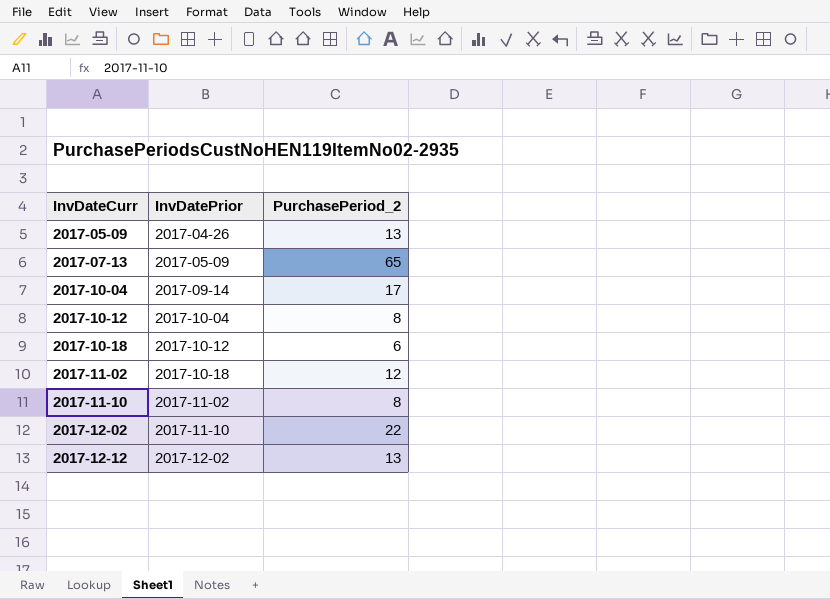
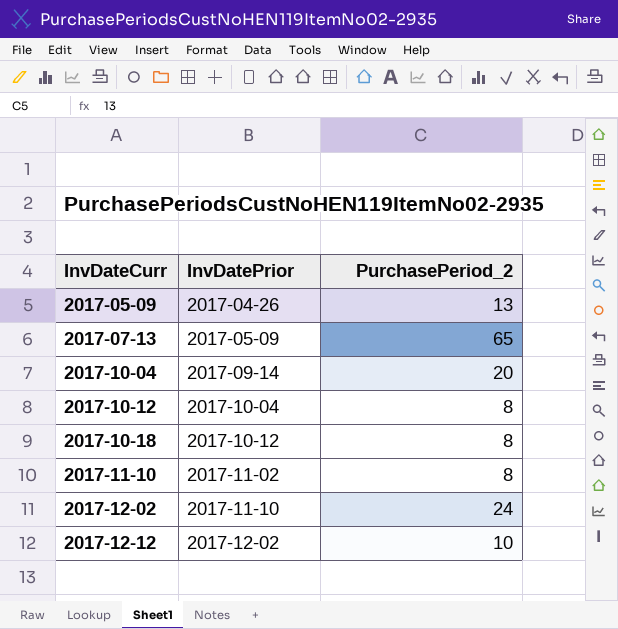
row 2017-11-02: 2017-10-18 | 12 -> none
2017-10-04 | PurchasePeriod_2: 17 -> 20
2017-10-18 | PurchasePeriod_2: 6 -> 8
2017-12-02 | PurchasePeriod_2: 22 -> 24
2017-12-12 | PurchasePeriod_2: 13 -> 10

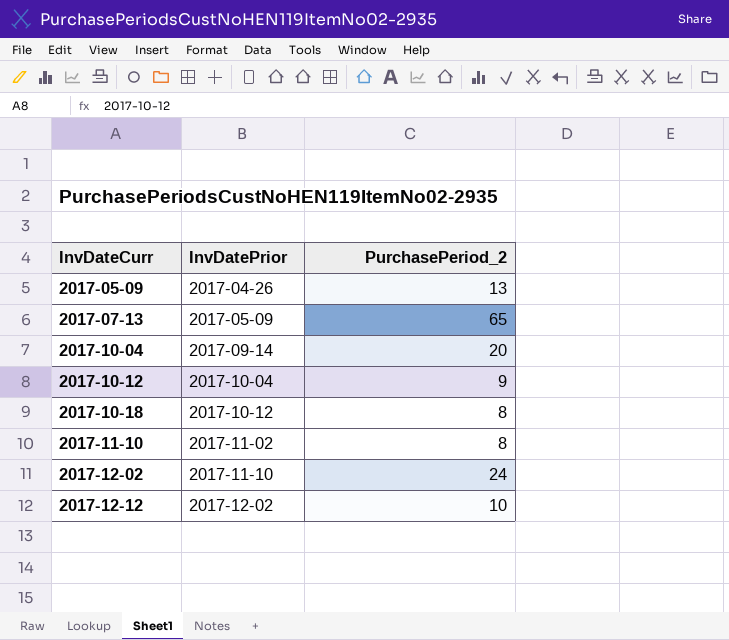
2017-10-12 | PurchasePeriod_2: 8 -> 9

